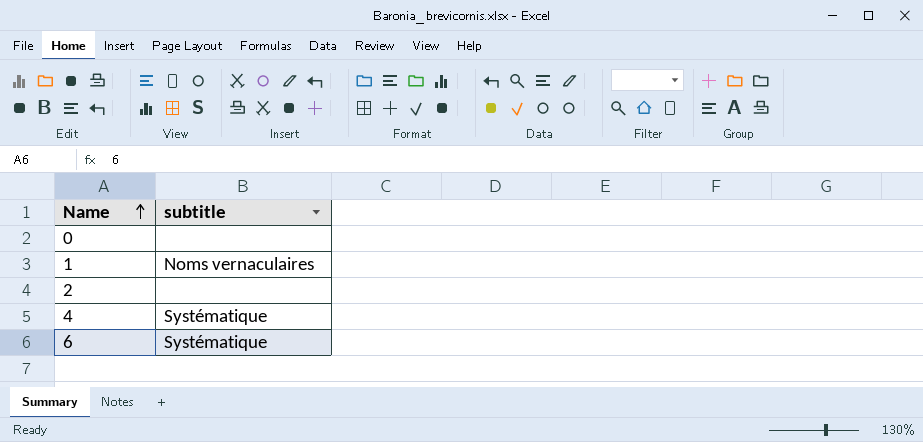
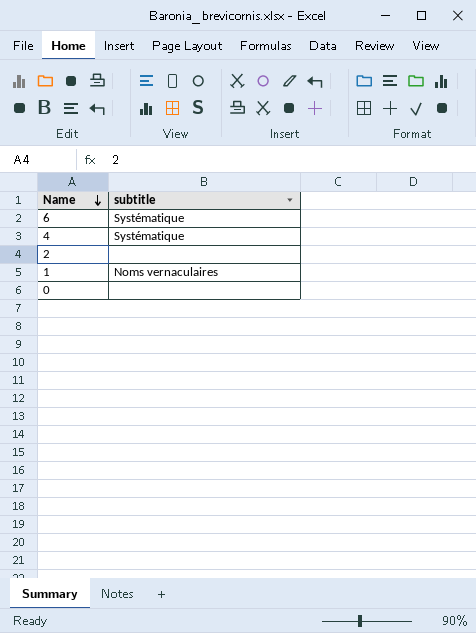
row order: Name ascending -> Name descending

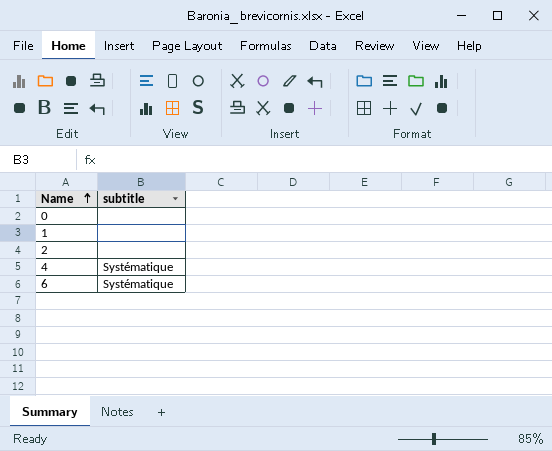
row order: Name descending -> Name ascending
1 | subtitle: Noms vernaculaires -> none

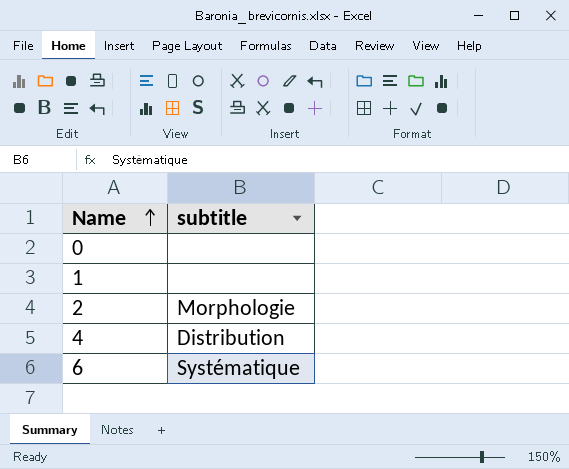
2 | subtitle: none -> Morphologie
4 | subtitle: Systématique -> Distribution

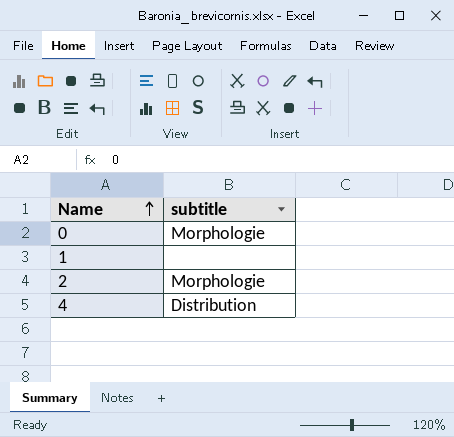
row 6: Systématique -> none
0 | subtitle: none -> Morphologie

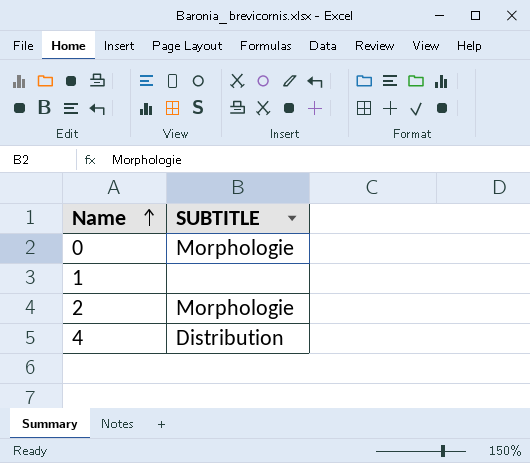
column name: subtitle -> SUBTITLE

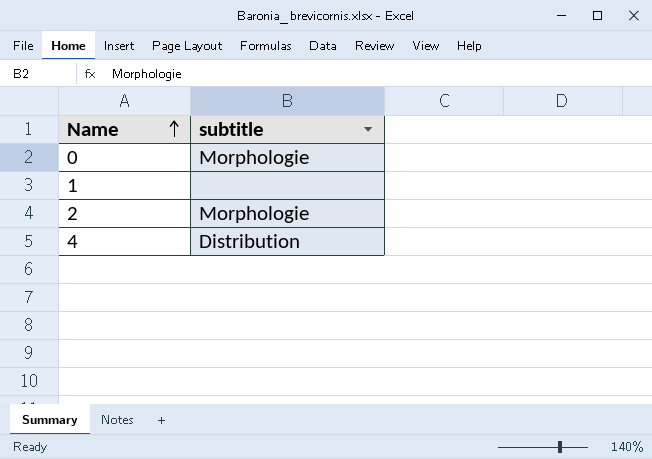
column name: SUBTITLE -> subtitle

